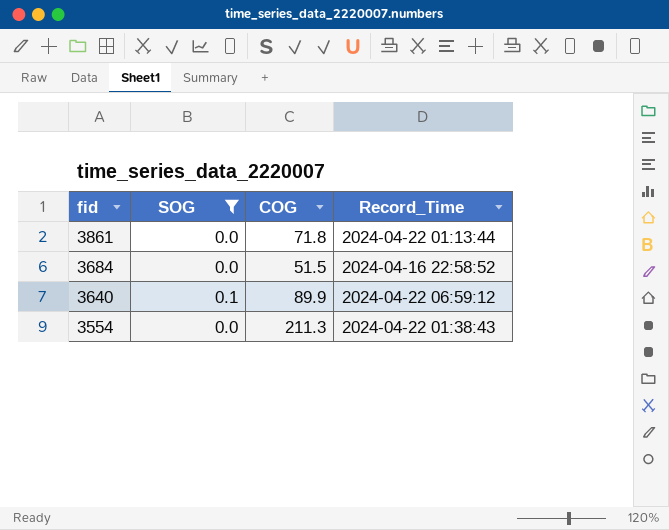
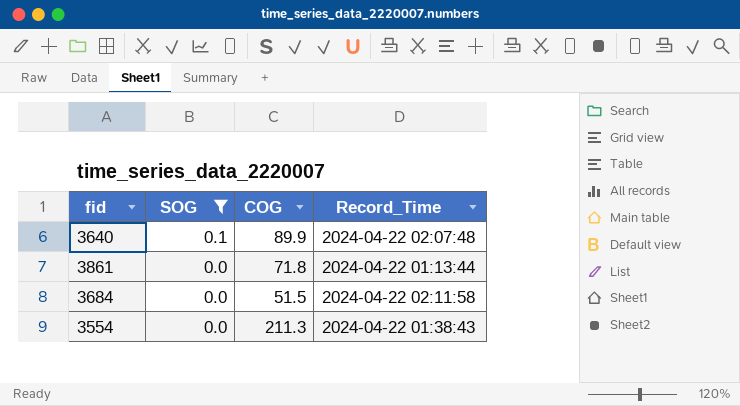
row order: fid descending -> SOG descending
3640 | Record_Time: 2024-04-22 06:59:12 -> 2024-04-22 02:07:48
3684 | Record_Time: 2024-04-16 22:58:52 -> 2024-04-22 02:11:58

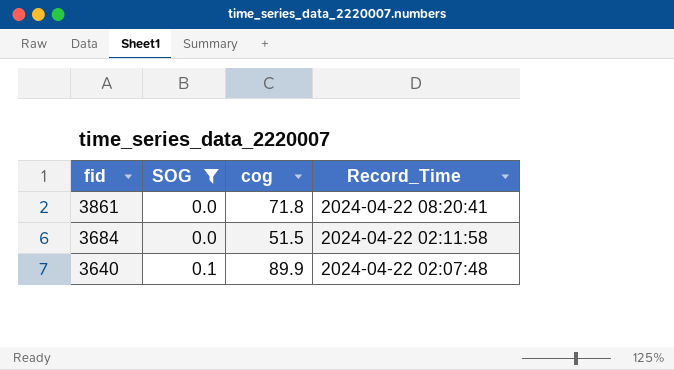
row order: SOG descending -> fid descending
column name: COG -> cog
row 3554: 0.0 | 211.3 | 2024-04-22 01:38:43 -> none
3861 | Record_Time: 2024-04-22 01:13:44 -> 2024-04-22 08:20:41

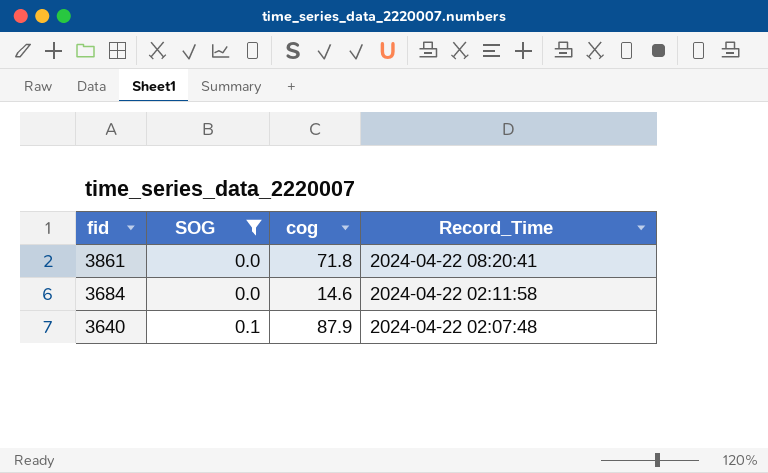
3684 | cog: 51.5 -> 14.6
3640 | cog: 89.9 -> 87.9

